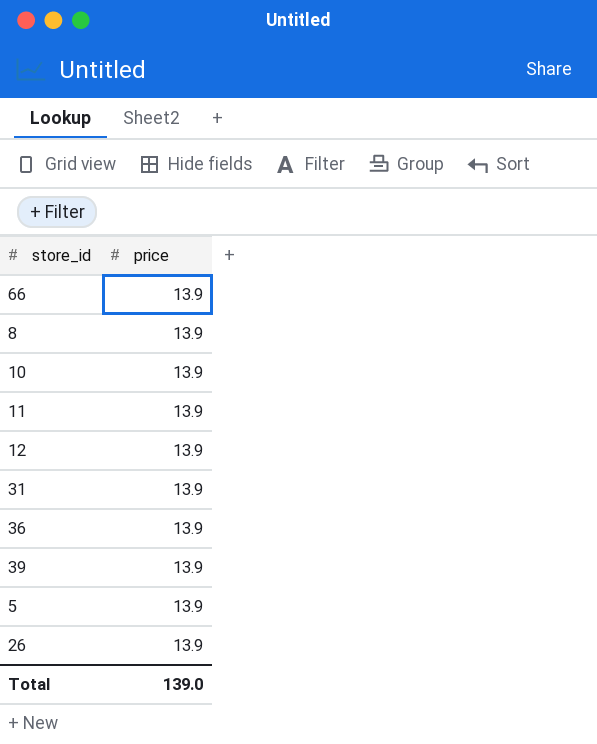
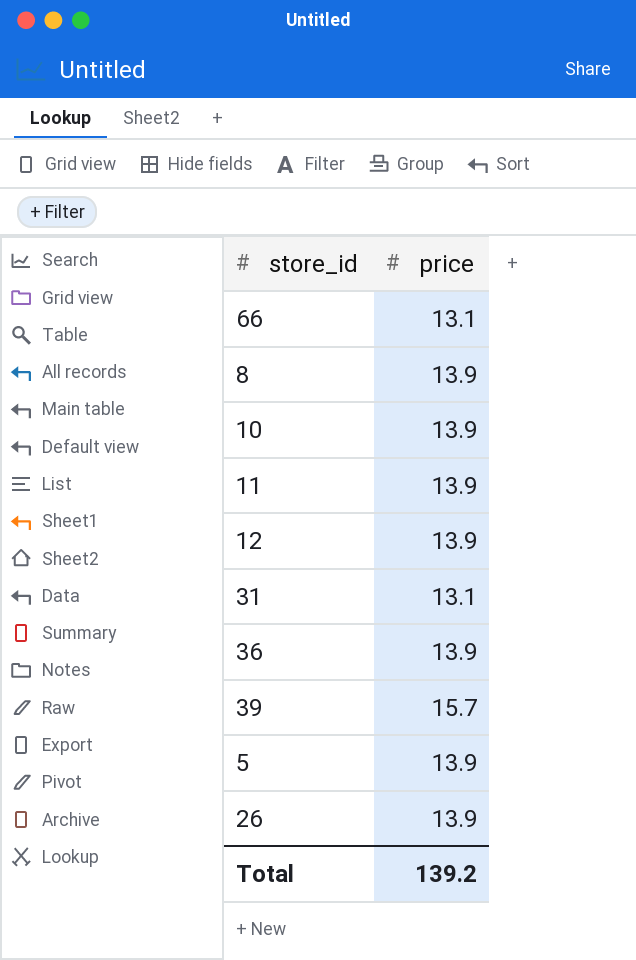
66 | price: 13.9 -> 13.1
31 | price: 13.9 -> 13.1
39 | price: 13.9 -> 15.7
Total | price: 139.0 -> 139.2

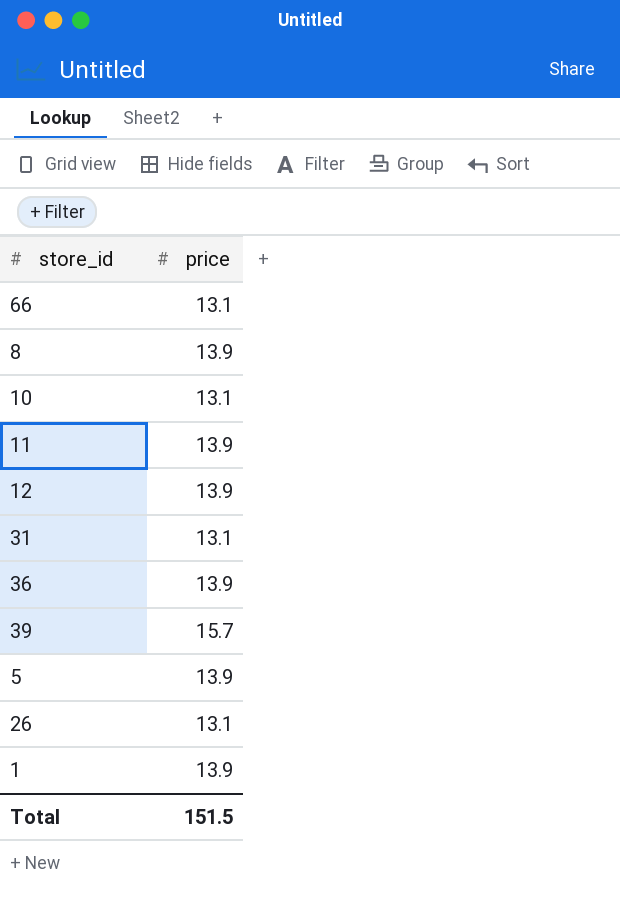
10 | price: 13.9 -> 13.1
26 | price: 13.9 -> 13.1
row 1: none -> 13.9
Total | price: 139.2 -> 151.5

